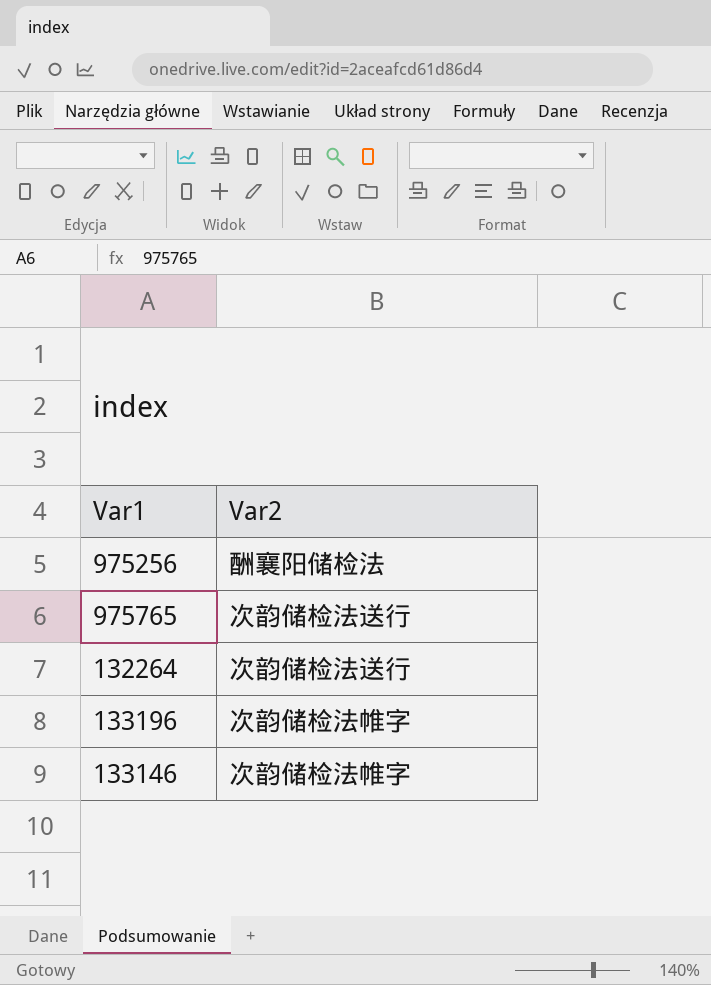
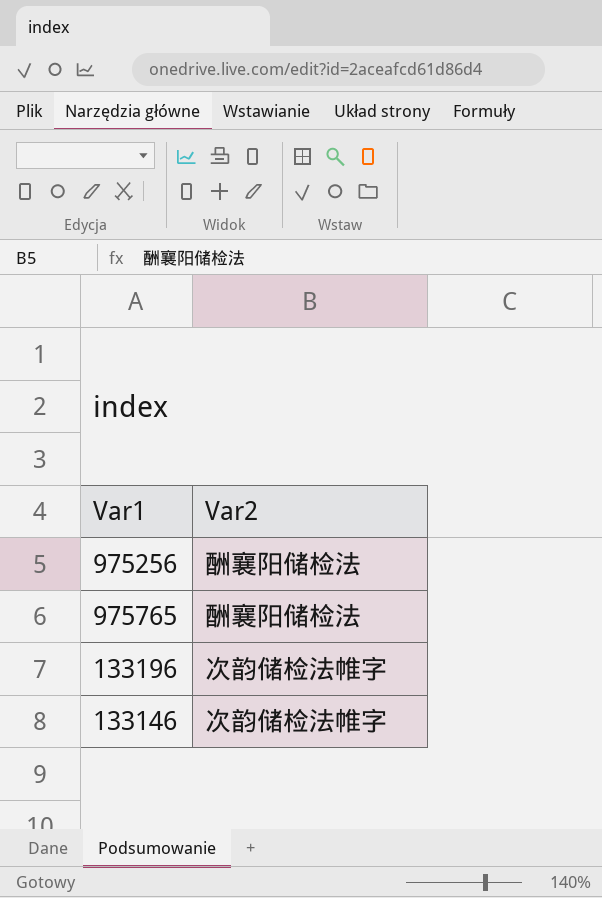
row 132264: 次韵储检法送行 -> none
975765 | Var2: 次韵储检法送行 -> 酬襄阳储检法

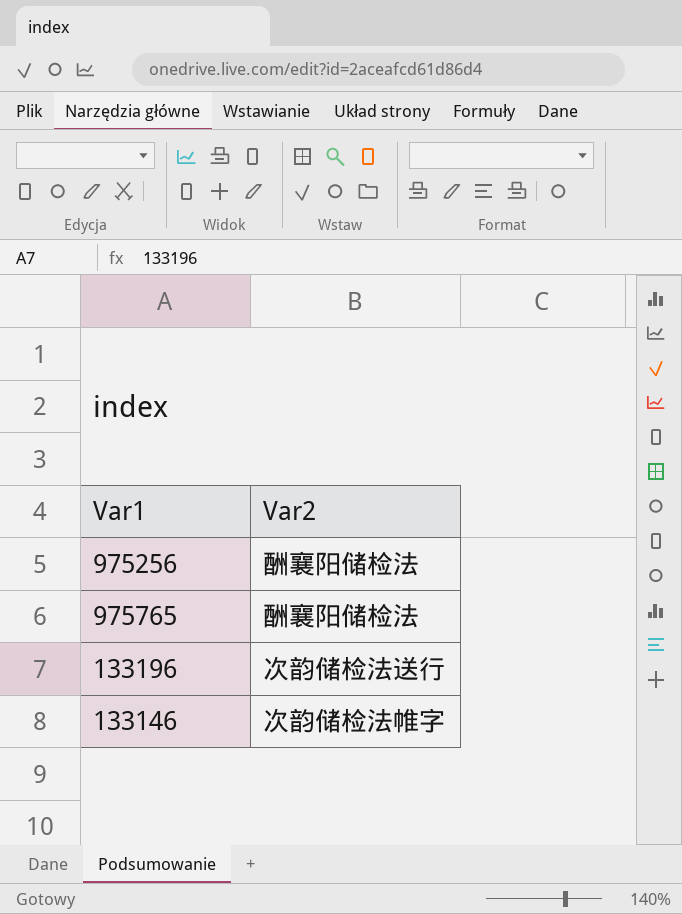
133196 | Var2: 次韵储检法帷字 -> 次韵储检法送行

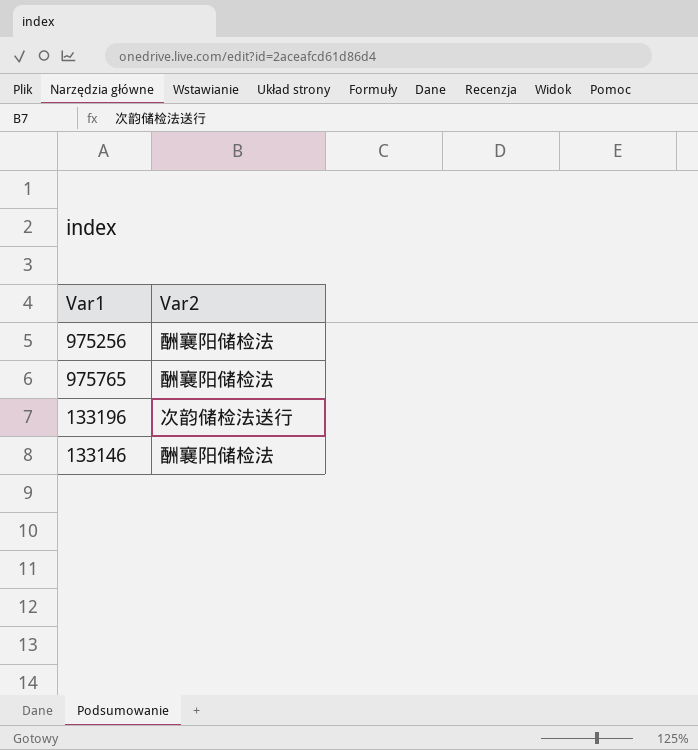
133146 | Var2: 次韵储检法帷字 -> 酬襄阳储检法

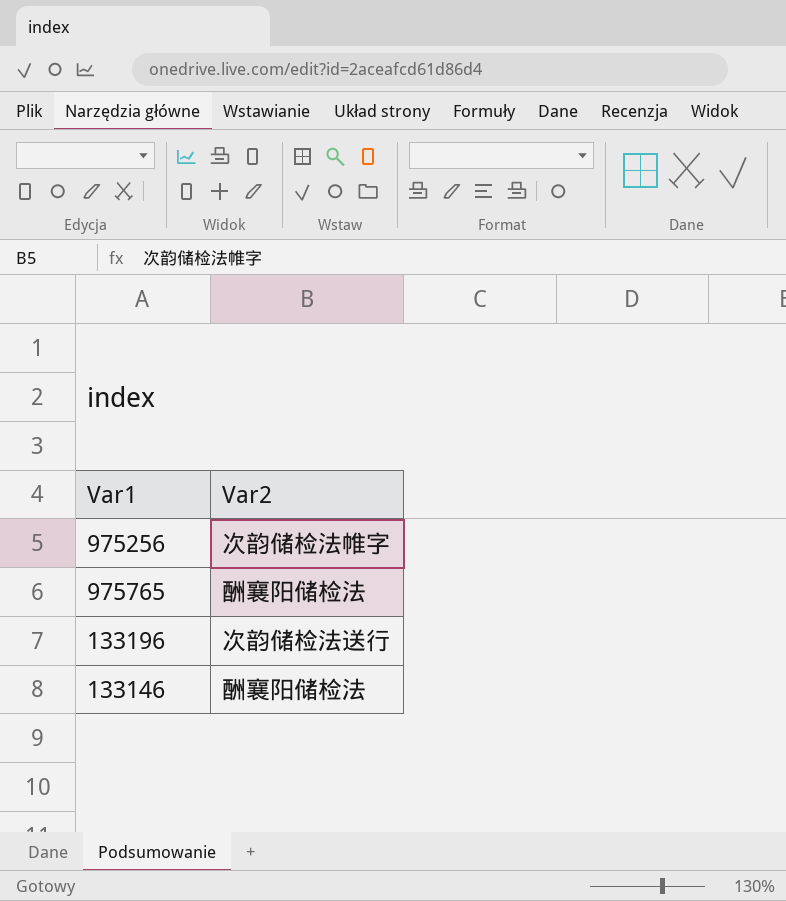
975256 | Var2: 酬襄阳储检法 -> 次韵储检法帷字

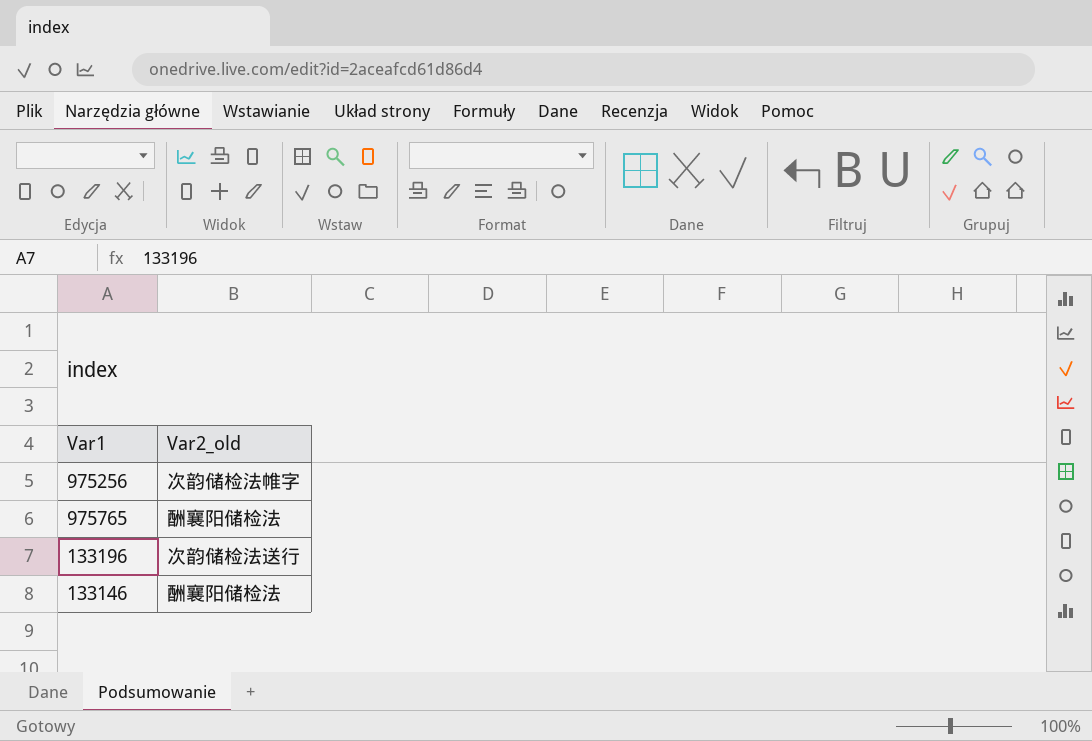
column name: Var2 -> Var2_old

